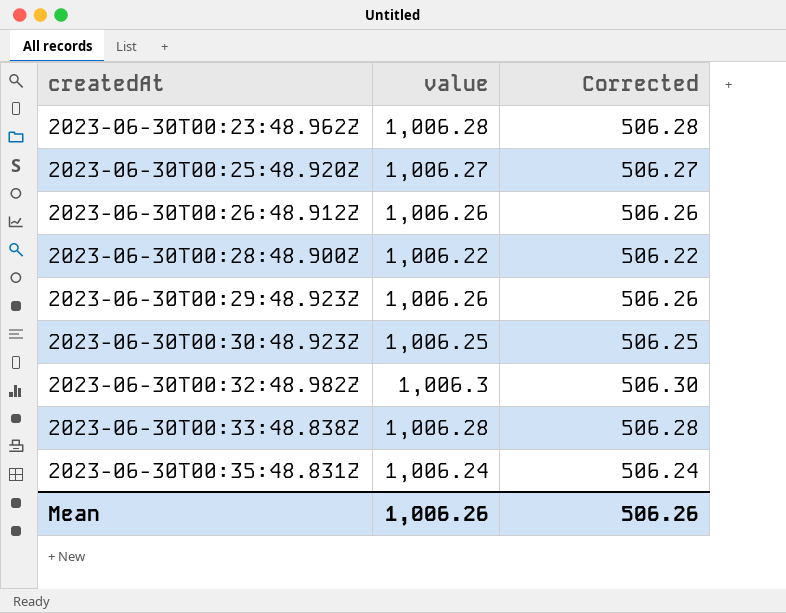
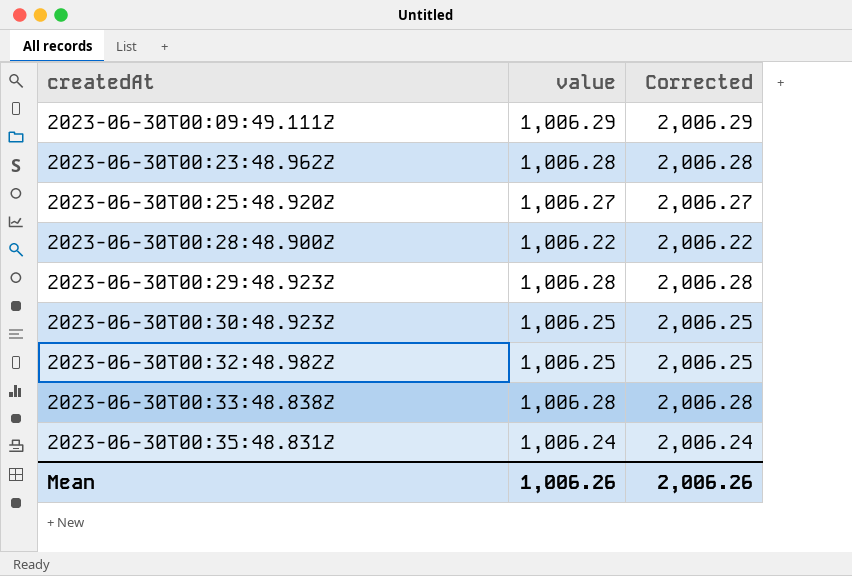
column Corrected | formula: [value] - 500 -> [value] + 1000
row 2023-06-30T00:26:48.912Z: 1,006.26 | 506.26 -> none
row 2023-06-30T00:09:49.111Z: none -> 1,006.29 | 2,006.29
2023-06-30T00:29:48.923Z | value: 1,006.26 -> 1,006.28
2023-06-30T00:32:48.982Z | value: 1,006.3 -> 1,006.25
Mean | Corrected: 506.26 -> 2,006.26

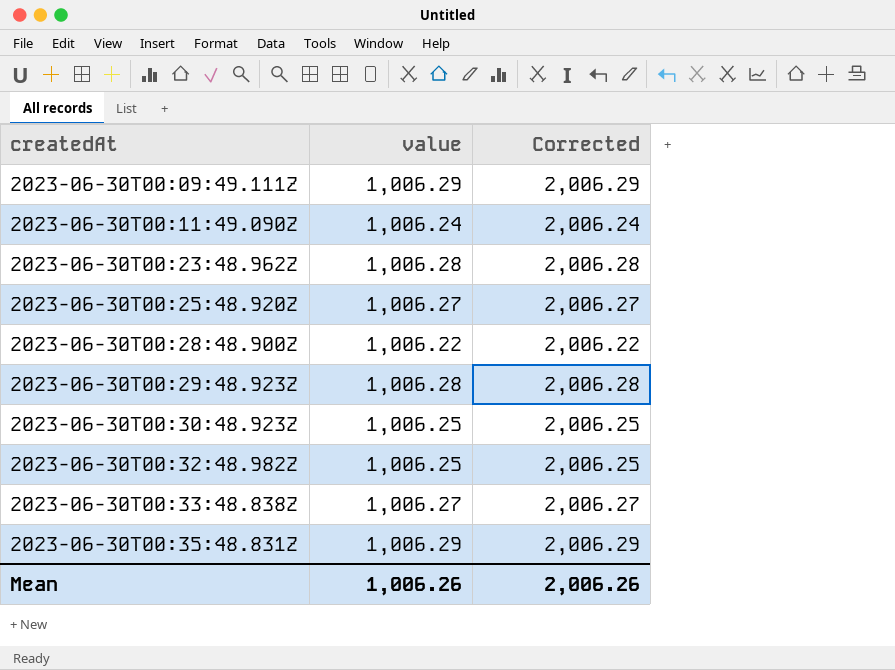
row 2023-06-30T00:11:49.090Z: none -> 1,006.24 | 2,006.24
2023-06-30T00:33:48.838Z | value: 1,006.28 -> 1,006.27
2023-06-30T00:33:48.838Z | Corrected: 2,006.28 -> 2,006.27
2023-06-30T00:35:48.831Z | value: 1,006.24 -> 1,006.29
2023-06-30T00:35:48.831Z | Corrected: 2,006.24 -> 2,006.29

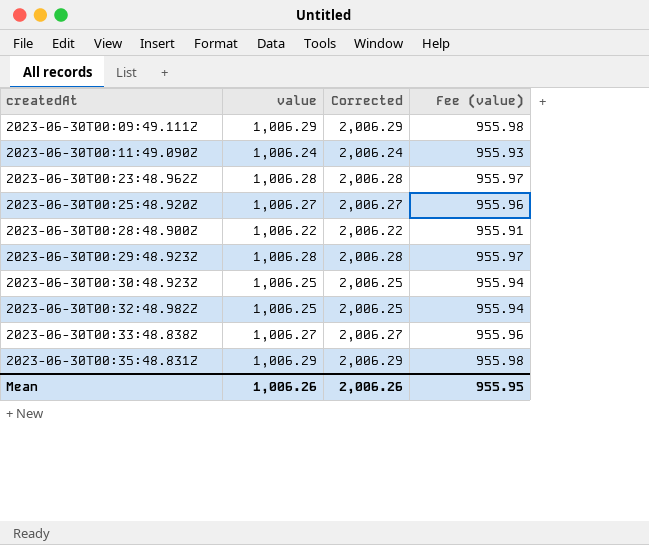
column Fee (value) | formula: none -> [value] * 0.95

